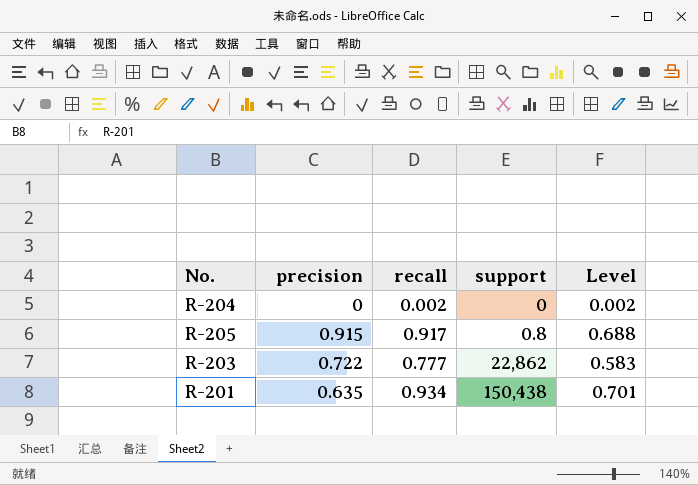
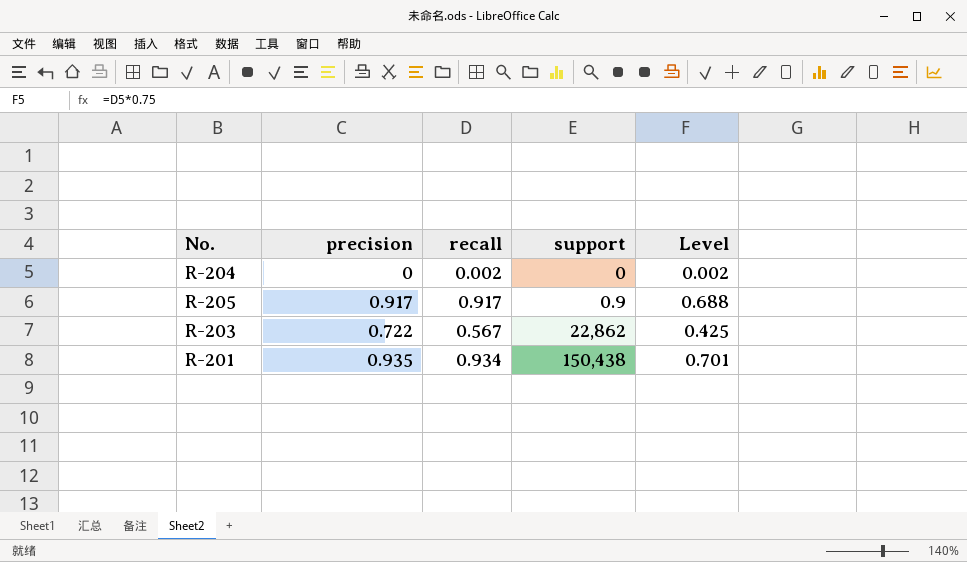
R-205 | precision: 0.915 -> 0.917
R-205 | support: 0.8 -> 0.9
R-203 | recall: 0.777 -> 0.567
R-203 | Level: 0.583 -> 0.425
R-201 | precision: 0.635 -> 0.935

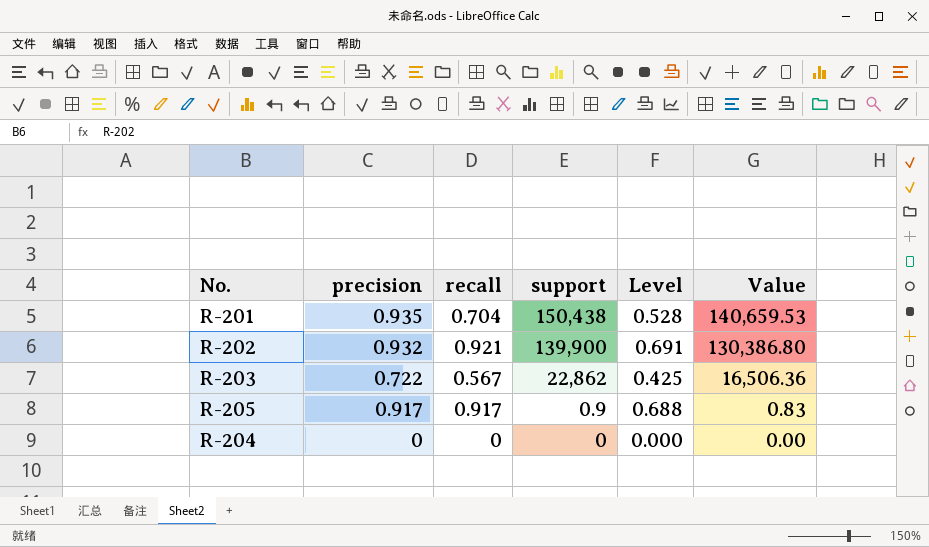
row order: support ascending -> support descending
column Value | formula: none -> [precision] * [support]
R-201 | recall: 0.934 -> 0.704
R-201 | Level: 0.701 -> 0.528
row R-202: none -> 0.932 | 0.921 | 139,900 | 0.691 | 130,386.80
R-204 | recall: 0.002 -> 0
R-204 | Level: 0.002 -> 0.000

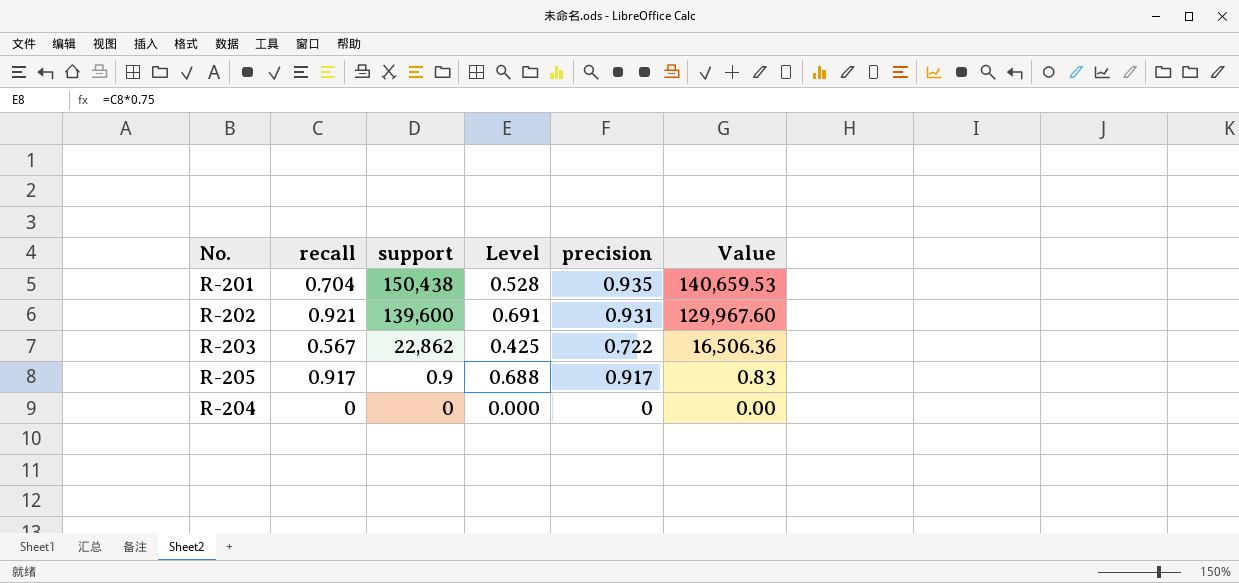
column precision | position: 2 -> 5
R-202 | support: 139,900 -> 139,600
R-202 | precision: 0.932 -> 0.931
R-202 | Value: 130,386.80 -> 129,967.60

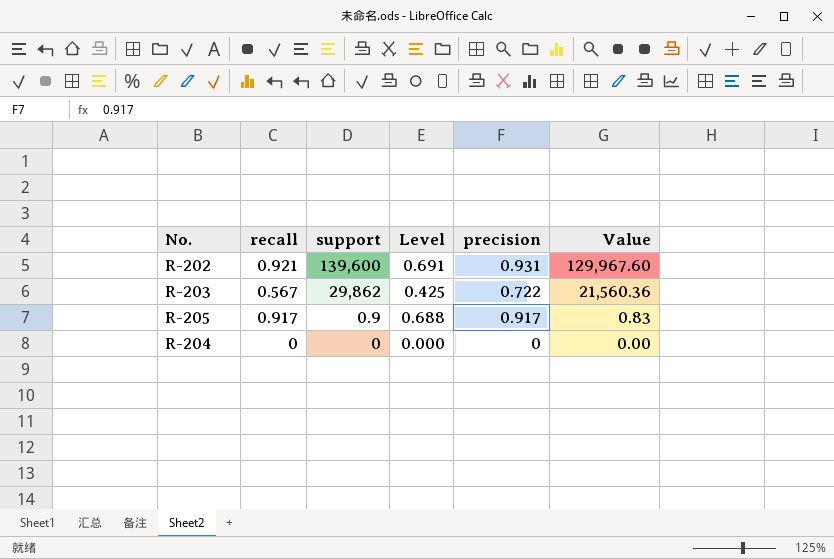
row R-201: 0.704 | 150,438 | 0.528 | 0.935 | 140,659.53 -> none
R-203 | support: 22,862 -> 29,862
R-203 | Value: 16,506.36 -> 21,560.36

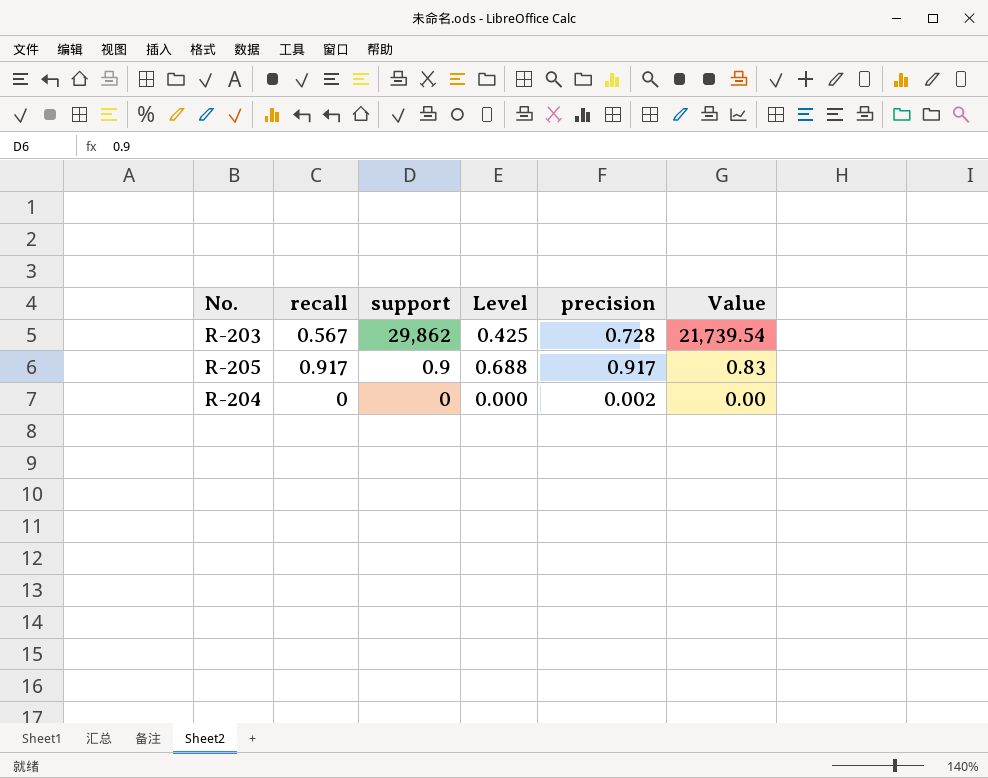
row R-202: 0.921 | 139,600 | 0.691 | 0.931 | 129,967.60 -> none
R-203 | precision: 0.722 -> 0.728
R-203 | Value: 21,560.36 -> 21,739.54
R-204 | precision: 0 -> 0.002

